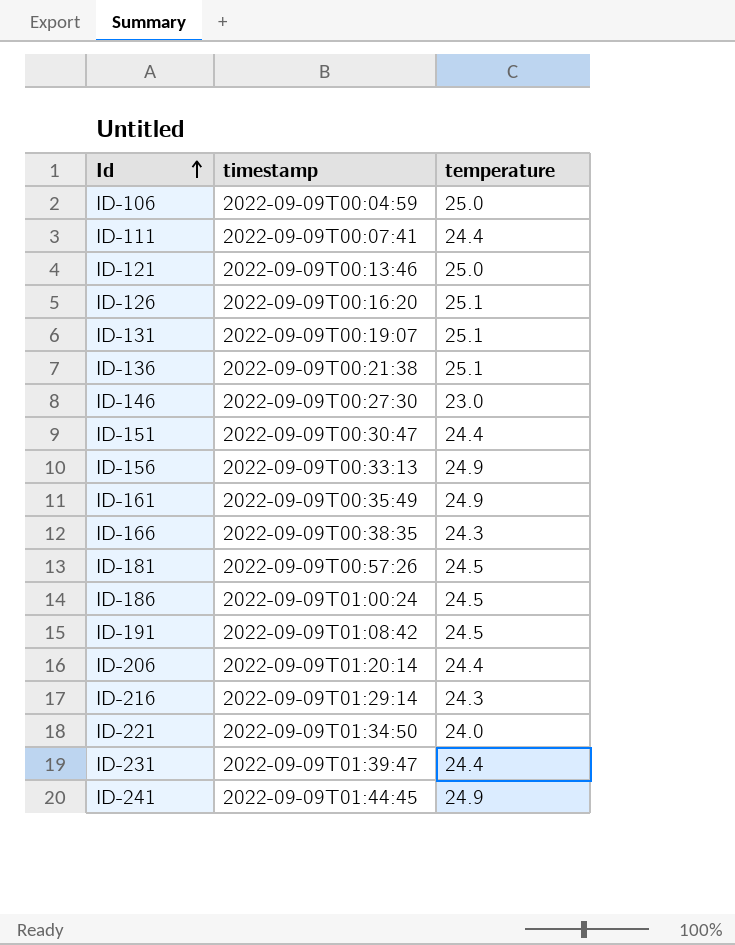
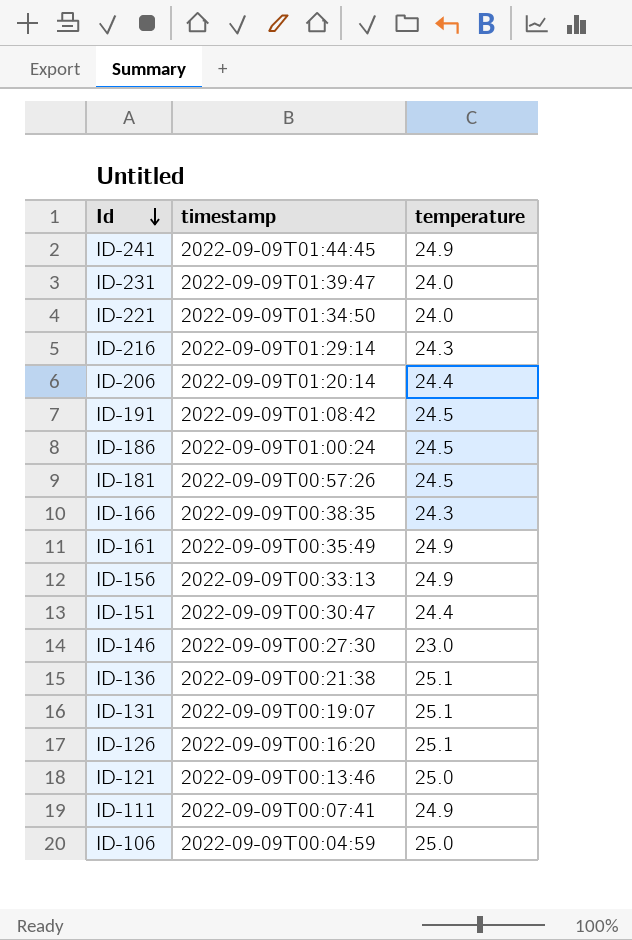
row order: Id ascending -> Id descending
ID-231 | temperature: 24.4 -> 24.0
ID-111 | temperature: 24.4 -> 24.9

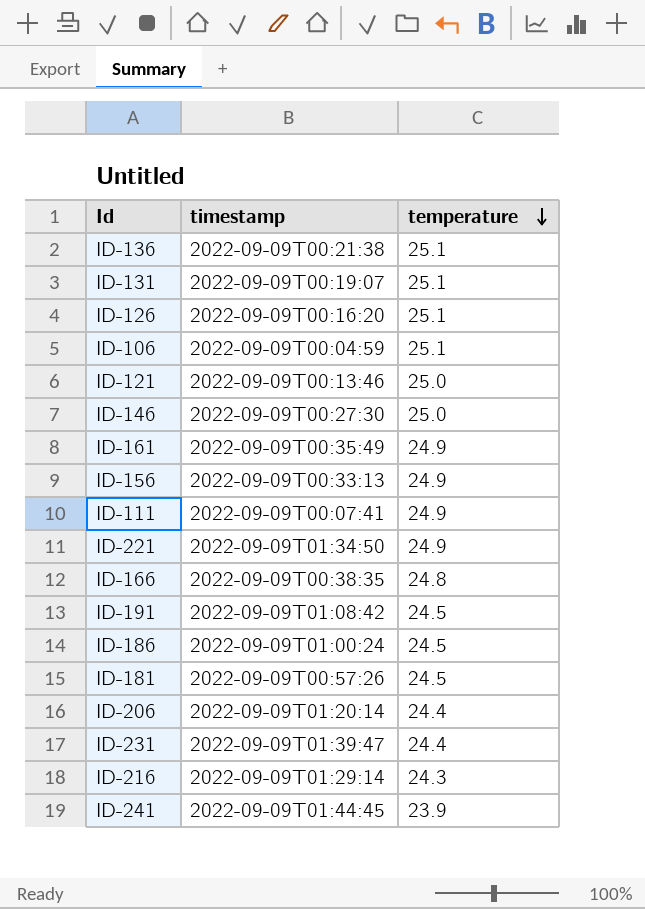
row order: Id descending -> temperature descending
row ID-151: 2022-09-09T00:30:47 | 24.4 -> none
ID-106 | temperature: 25.0 -> 25.1
ID-146 | temperature: 23.0 -> 25.0
ID-221 | temperature: 24.0 -> 24.9
ID-166 | temperature: 24.3 -> 24.8
ID-231 | temperature: 24.0 -> 24.4
ID-241 | temperature: 24.9 -> 23.9

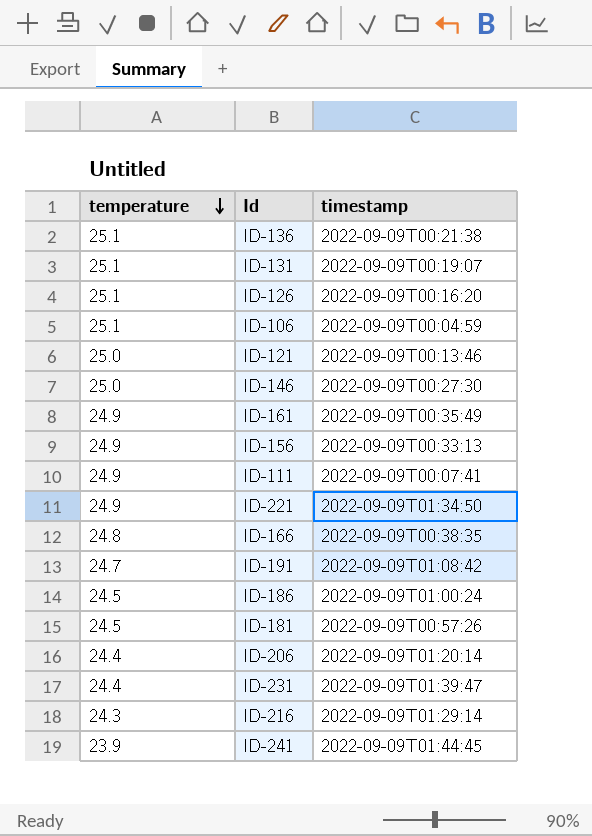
column temperature | position: 3 -> 1
ID-191 | temperature: 24.5 -> 24.7

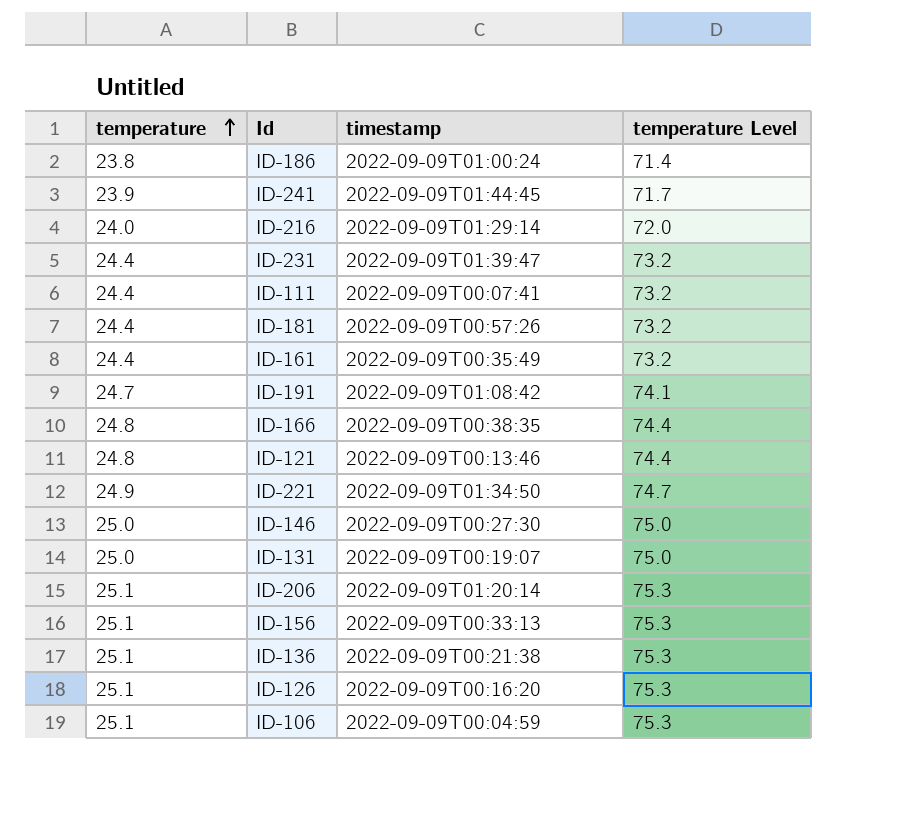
row order: temperature descending -> temperature ascending
column temperature Level | formula: none -> [temperature] * 3
ID-186 | temperature: 24.5 -> 23.8
ID-216 | temperature: 24.3 -> 24.0
ID-111 | temperature: 24.9 -> 24.4
ID-181 | temperature: 24.5 -> 24.4
ID-161 | temperature: 24.9 -> 24.4
ID-121 | temperature: 25.0 -> 24.8
ID-131 | temperature: 25.1 -> 25.0
ID-206 | temperature: 24.4 -> 25.1
ID-156 | temperature: 24.9 -> 25.1

